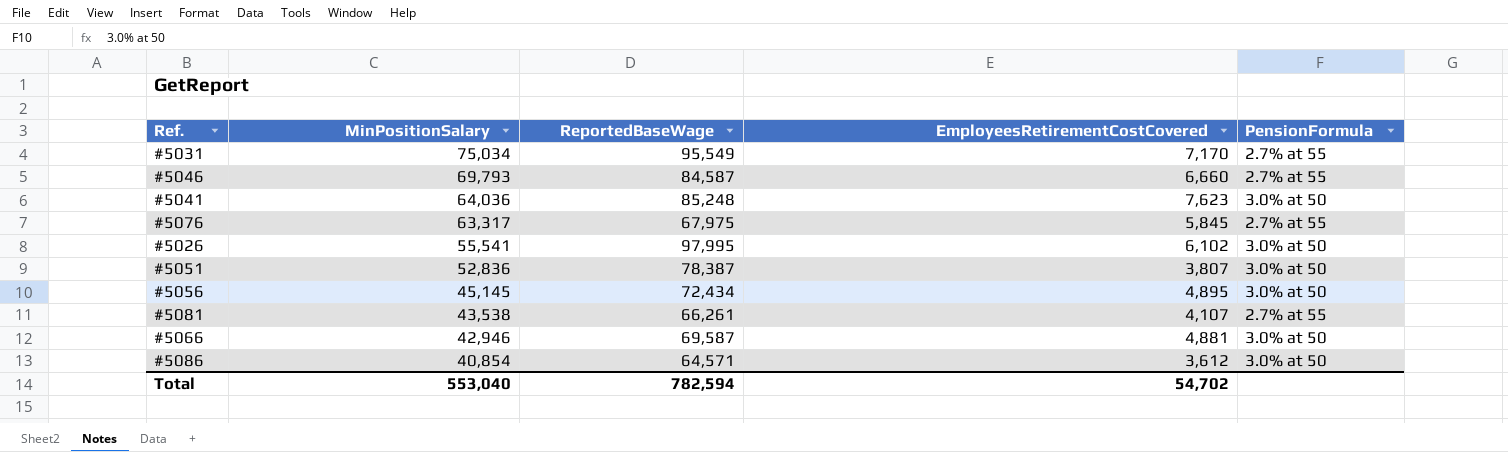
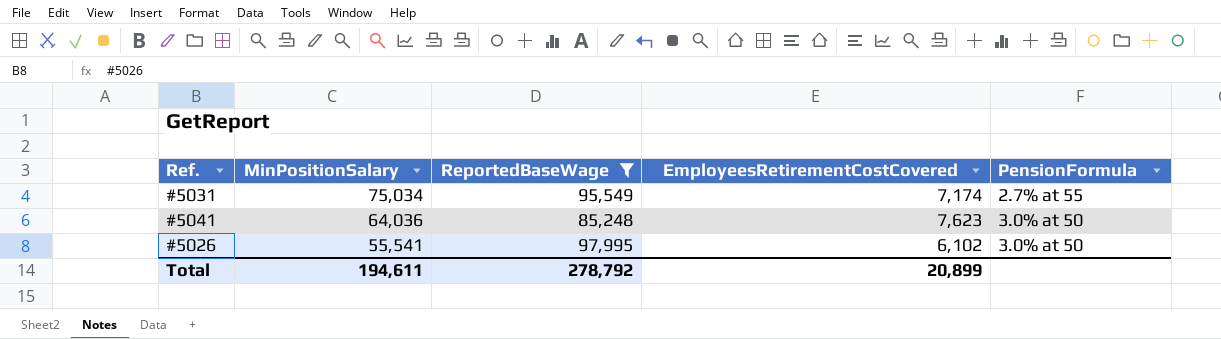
filter: none -> ReportedBaseWage >= 85,248
#5031 | EmployeesRetirementCostCovered: 7,170 -> 7,174
Total | MinPositionSalary: 553,040 -> 194,611
Total | ReportedBaseWage: 782,594 -> 278,792
Total | EmployeesRetirementCostCovered: 54,702 -> 20,899

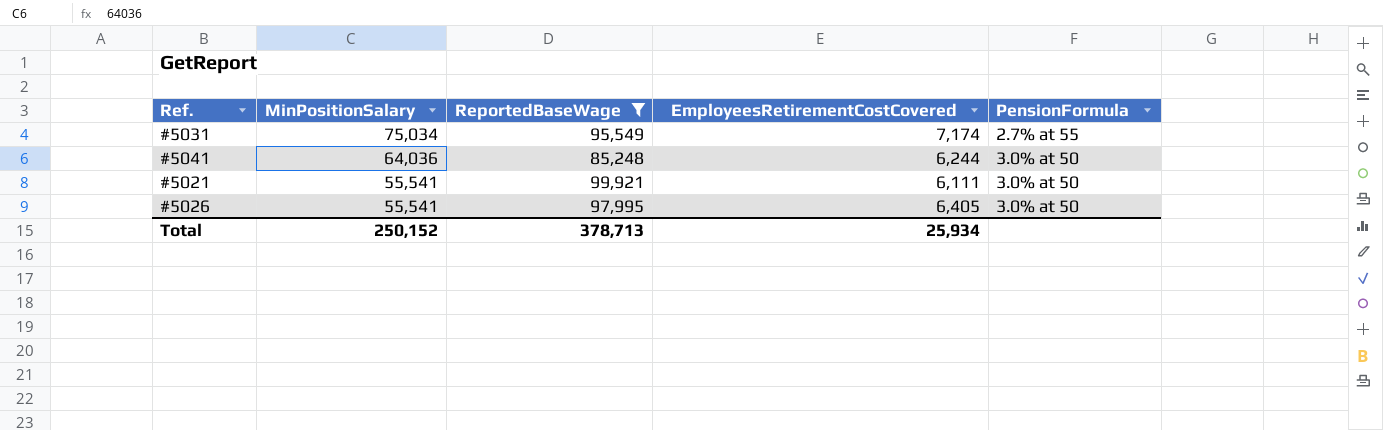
#5041 | EmployeesRetirementCostCovered: 7,623 -> 6,244
row #5021: none -> 55,541 | 99,921 | 6,111 | 3.0% at 50
#5026 | EmployeesRetirementCostCovered: 6,102 -> 6,405
Total | MinPositionSalary: 194,611 -> 250,152
Total | ReportedBaseWage: 278,792 -> 378,713
Total | EmployeesRetirementCostCovered: 20,899 -> 25,934

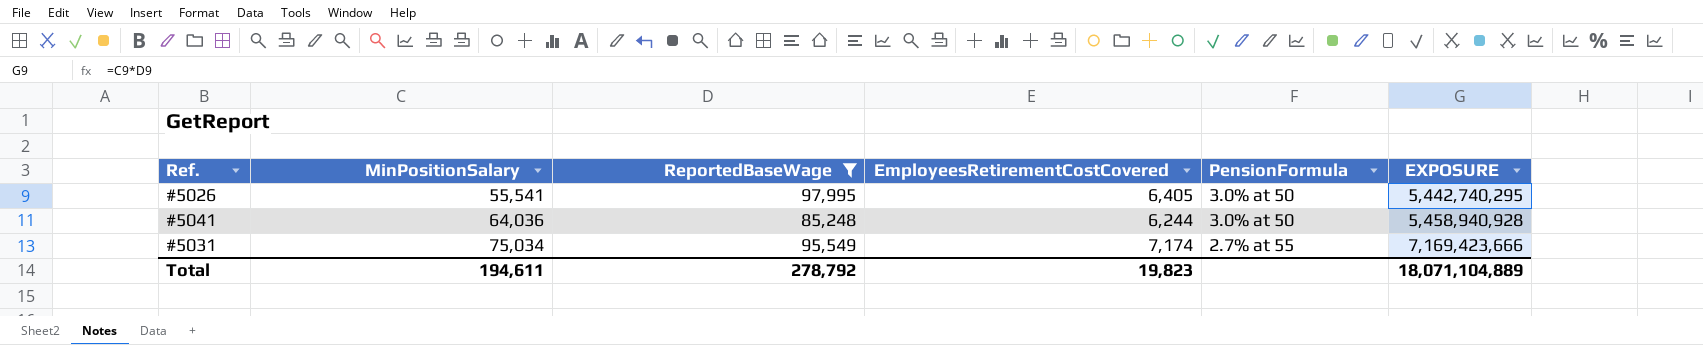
row order: MinPositionSalary descending -> MinPositionSalary ascending
column EXPOSURE | formula: none -> [MinPositionSalary] * [ReportedBaseWage]
row #5021: 55,541 | 99,921 | 6,111 | 3.0% at 50 -> none
Total | MinPositionSalary: 250,152 -> 194,611
Total | ReportedBaseWage: 378,713 -> 278,792
Total | EmployeesRetirementCostCovered: 25,934 -> 19,823

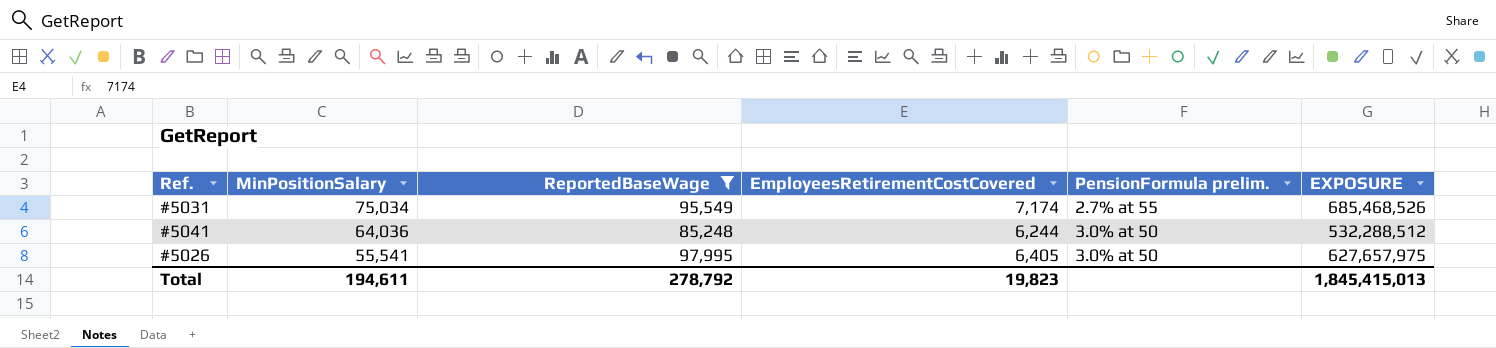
row order: MinPositionSalary ascending -> MinPositionSalary descending
column name: PensionFormula -> PensionFormula prelim.
column EXPOSURE | formula: [MinPositionSalary] * [ReportedBaseWage] -> [ReportedBaseWage] * [EmployeesRetirementCostCovered]
Total | EXPOSURE: 18,071,104,889 -> 1,845,415,013

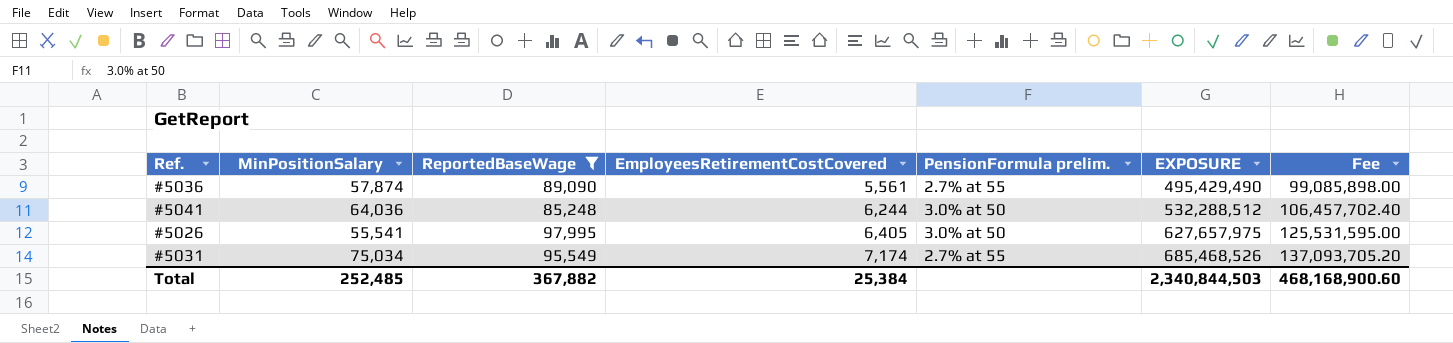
row order: MinPositionSalary descending -> EmployeesRetirementCostCovered ascending
column Fee | formula: none -> [EXPOSURE] * 0.2
row #5036: none -> 57,874 | 89,090 | 5,561 | 2.7% at 55 | 495,429,490 | 99,085,898.00
Total | MinPositionSalary: 194,611 -> 252,485
Total | ReportedBaseWage: 278,792 -> 367,882
Total | EmployeesRetirementCostCovered: 19,823 -> 25,384
Total | EXPOSURE: 1,845,415,013 -> 2,340,844,503

